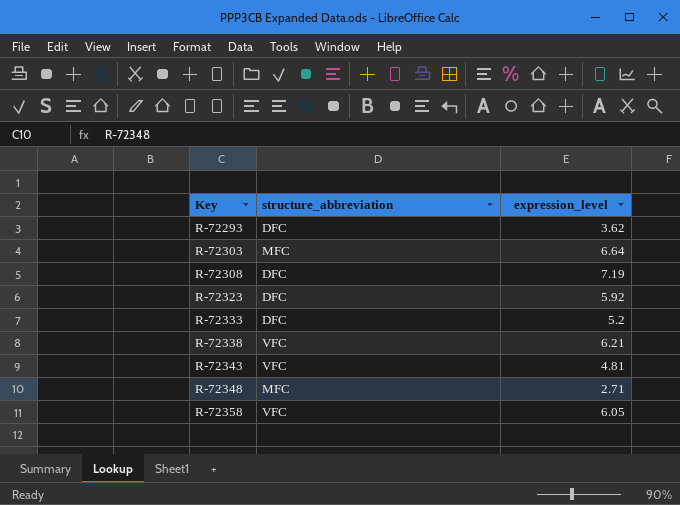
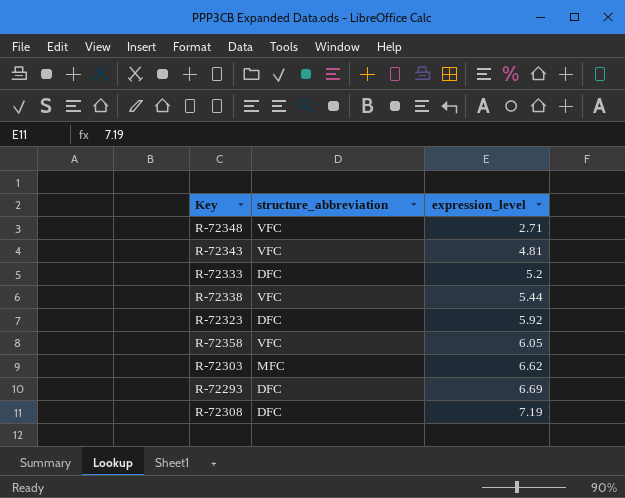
row order: Key ascending -> expression_level ascending
R-72348 | structure_abbreviation: MFC -> VFC
R-72338 | expression_level: 6.21 -> 5.44
R-72303 | expression_level: 6.64 -> 6.62
R-72293 | expression_level: 3.62 -> 6.69

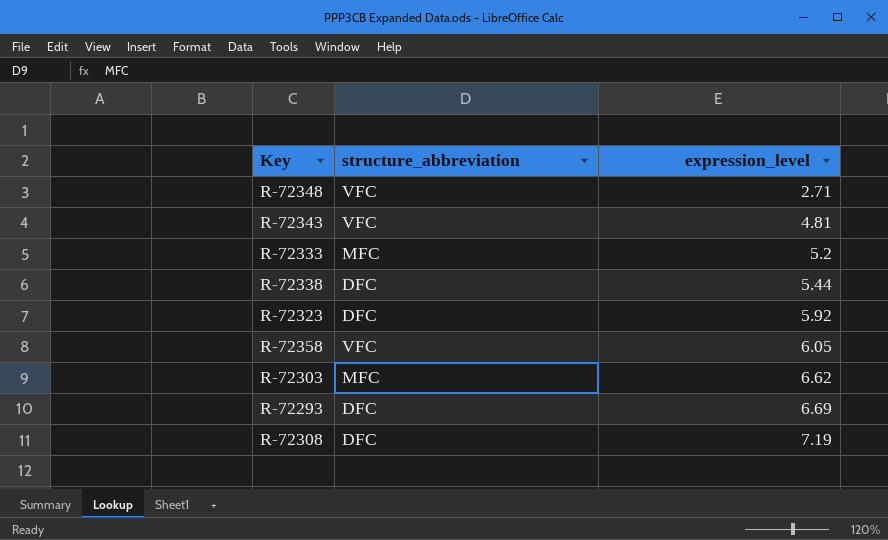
R-72333 | structure_abbreviation: DFC -> MFC
R-72338 | structure_abbreviation: VFC -> DFC

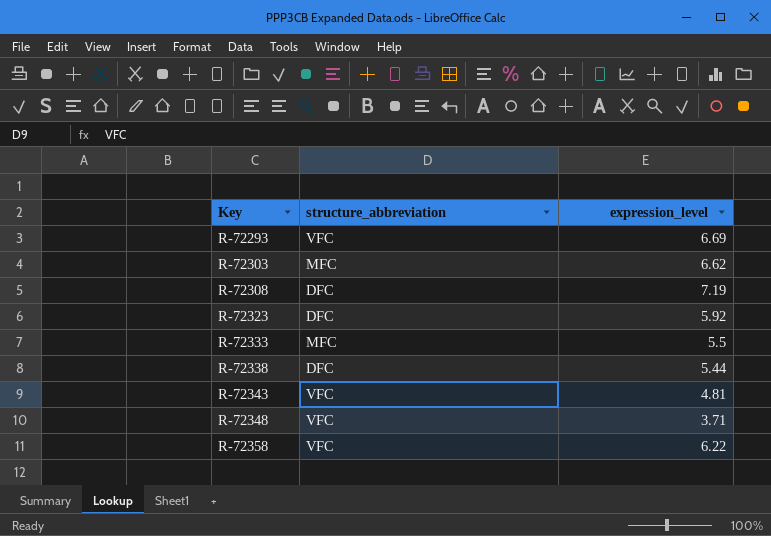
row order: expression_level ascending -> Key ascending
R-72293 | structure_abbreviation: DFC -> VFC
R-72333 | expression_level: 5.2 -> 5.5
R-72348 | expression_level: 2.71 -> 3.71
R-72358 | expression_level: 6.05 -> 6.22

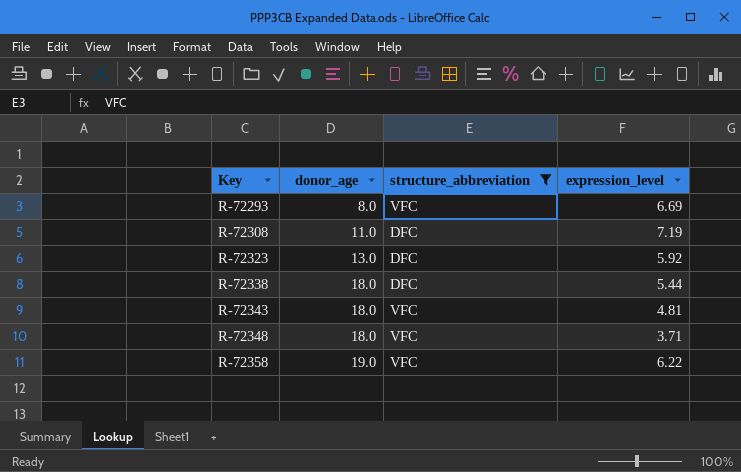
filter: none -> structure_abbreviation != MFC
column donor_age | position: none -> 2

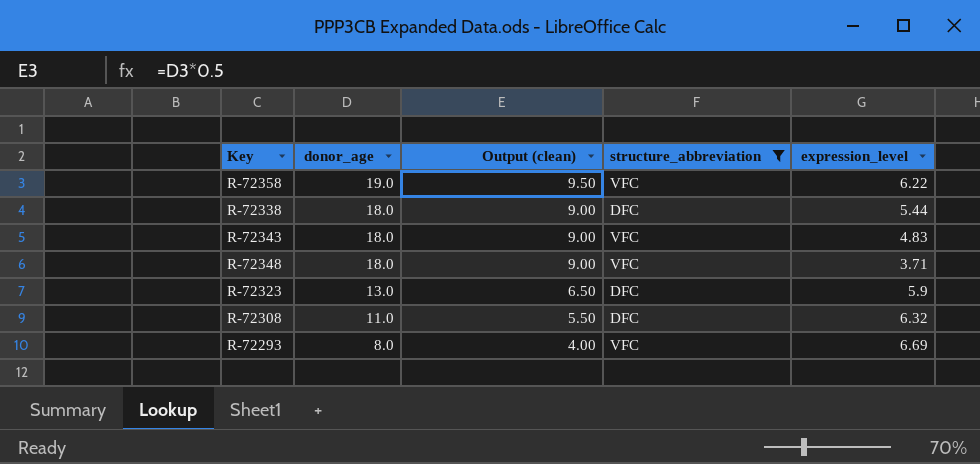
row order: Key ascending -> donor_age descending
column Output (clean) | formula: none -> [donor_age] * 0.5
R-72343 | expression_level: 4.81 -> 4.83
R-72323 | expression_level: 5.92 -> 5.9
R-72308 | expression_level: 7.19 -> 6.32

